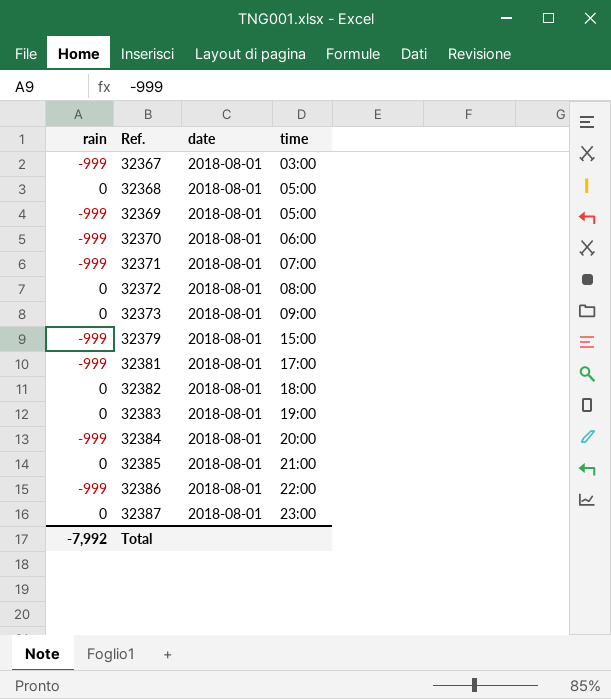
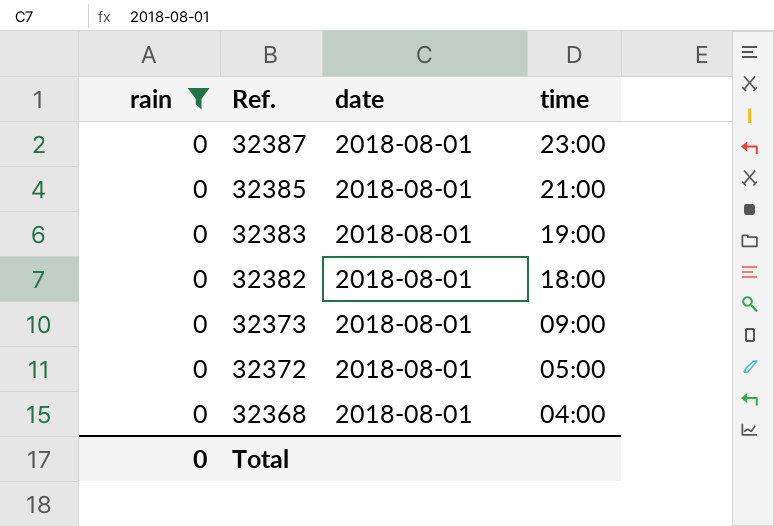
filter: none -> rain = 0
row order: Ref. ascending -> Ref. descending
32372 | time: 08:00 -> 05:00
32368 | time: 05:00 -> 04:00
Total | rain: -7,992 -> 0

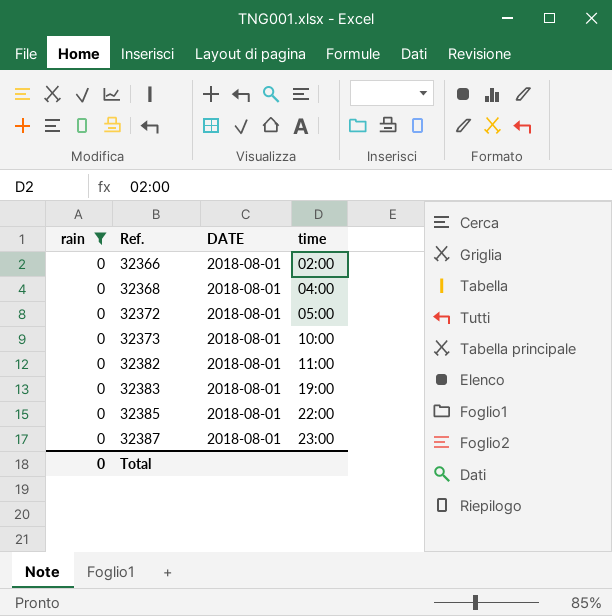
row order: Ref. descending -> Ref. ascending
column name: date -> DATE
row 32366: none -> 0 | 2018-08-01 | 02:00
32373 | time: 09:00 -> 10:00
32382 | time: 18:00 -> 11:00
32385 | time: 21:00 -> 22:00

